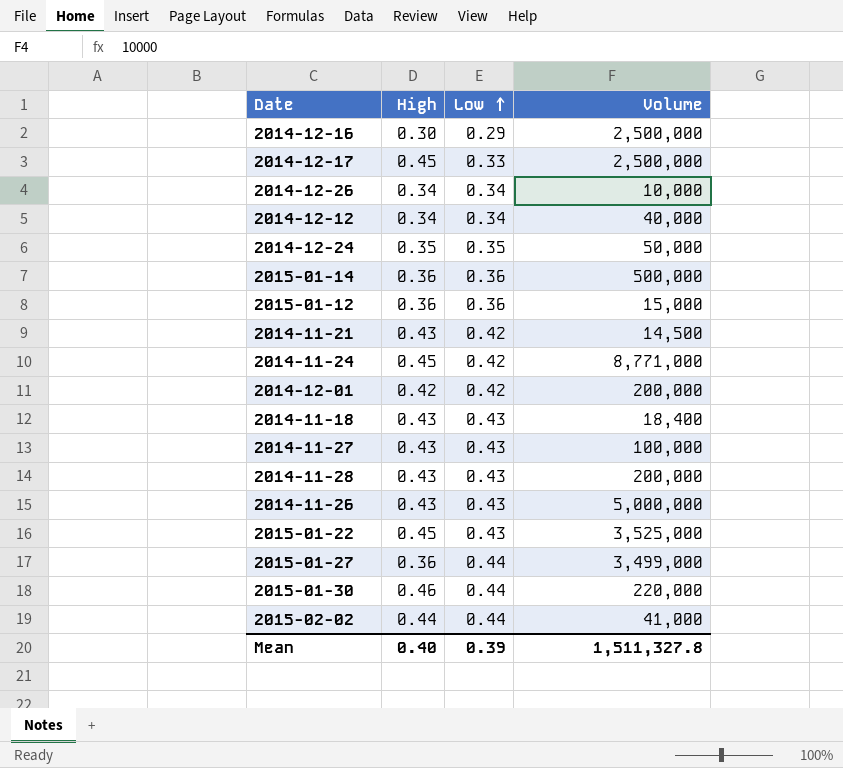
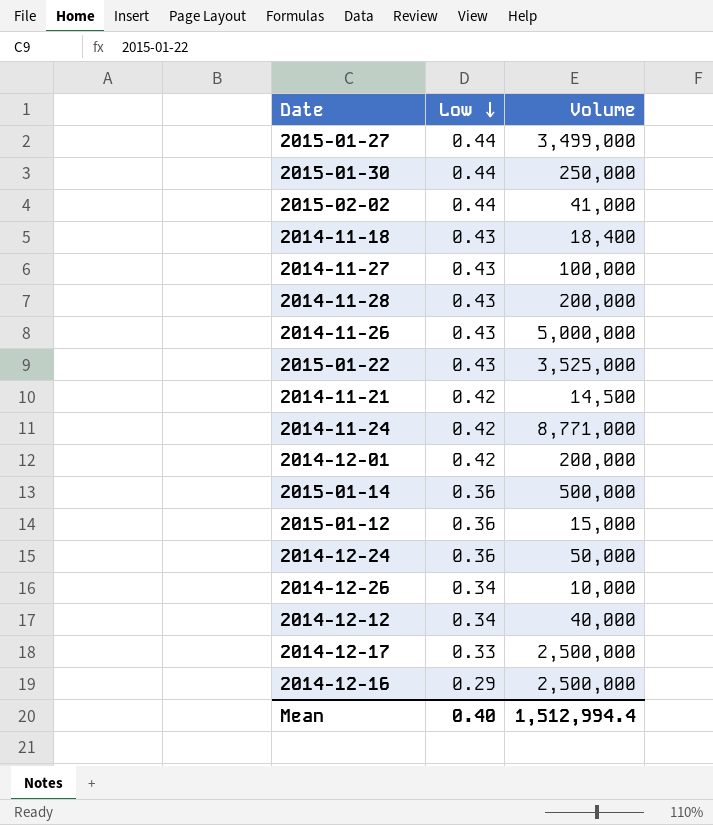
row order: Low ascending -> Low descending
column High | position: 2 -> none
2015-01-30 | Volume: 220,000 -> 250,000
2014-12-24 | Low: 0.35 -> 0.36
Mean | Low: 0.39 -> 0.40
Mean | Volume: 1,511,327.8 -> 1,512,994.4

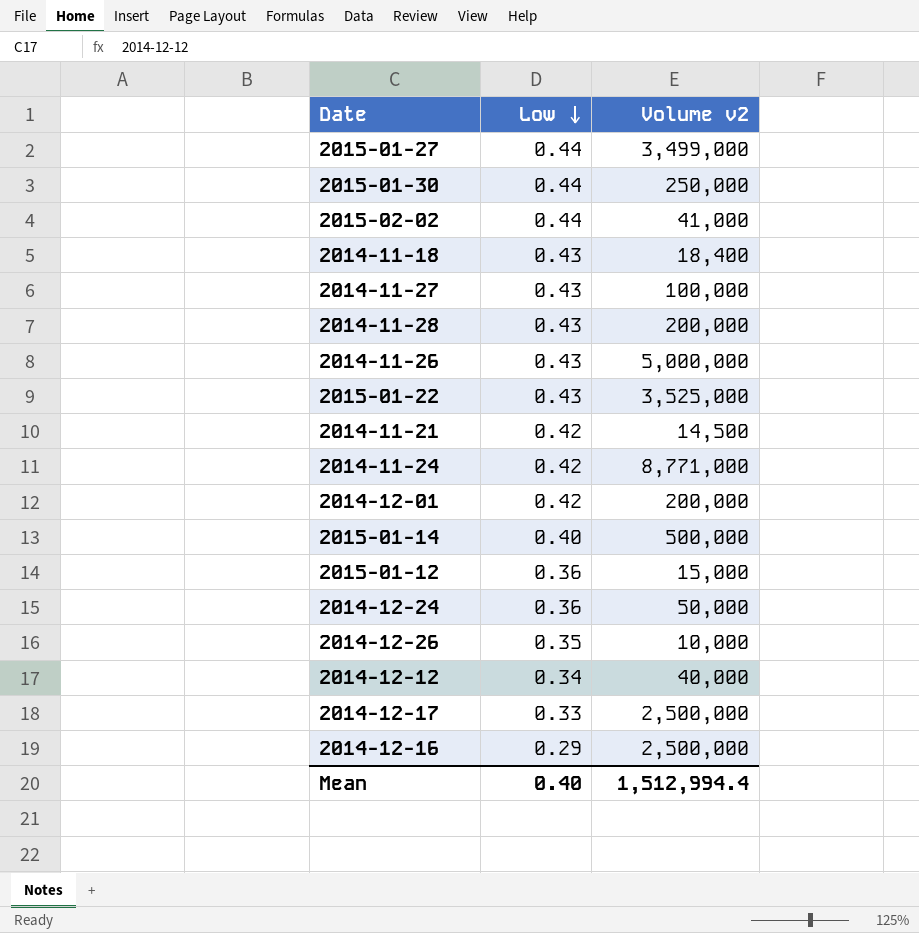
column name: Volume -> Volume v2
2015-01-14 | Low: 0.36 -> 0.40
2014-12-26 | Low: 0.34 -> 0.35

